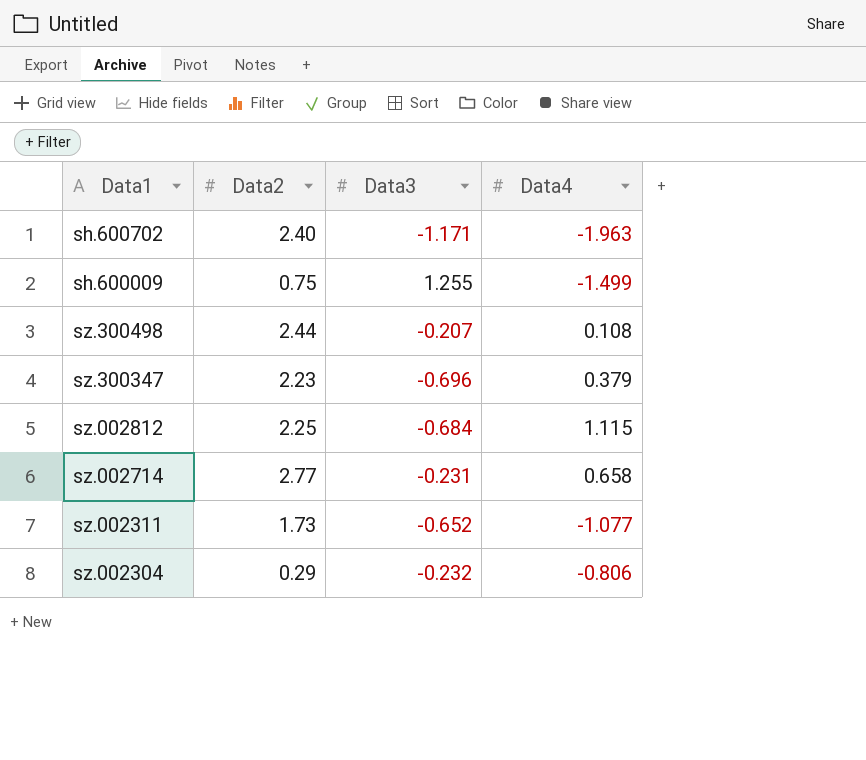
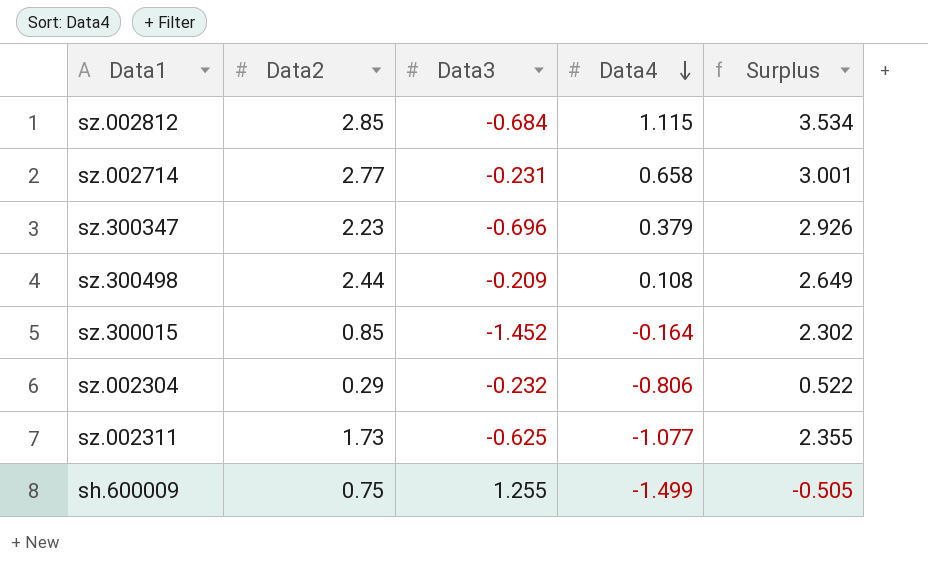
row order: none -> Data4 descending
column Surplus | formula: none -> [Data2] - [Data3]
row sh.600702: 2.40 | -1.171 | -1.963 -> none
sz.002812 | Data2: 2.25 -> 2.85
sz.300498 | Data3: -0.207 -> -0.209
row sz.300015: none -> 0.85 | -1.452 | -0.164 | 2.302
sz.002311 | Data3: -0.652 -> -0.625

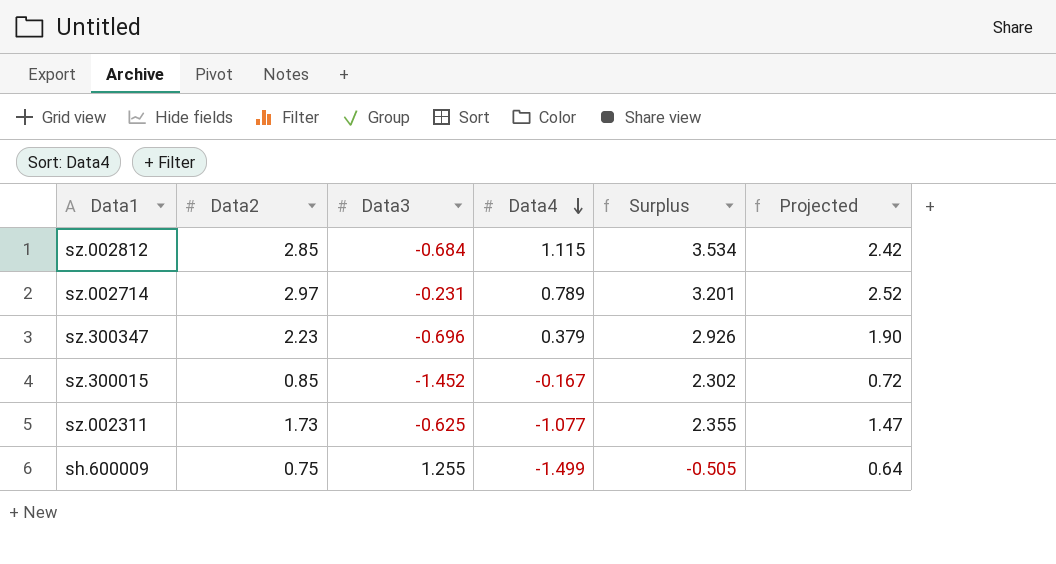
column Projected | formula: none -> [Data2] * 0.85
row sz.300498: 2.44 | -0.209 | 0.108 | 2.649 -> none
row sz.002304: 0.29 | -0.232 | -0.806 | 0.522 -> none
sz.002714 | Data2: 2.77 -> 2.97
sz.002714 | Data4: 0.658 -> 0.789
sz.002714 | Surplus: 3.001 -> 3.201
sz.300015 | Data4: -0.164 -> -0.167

